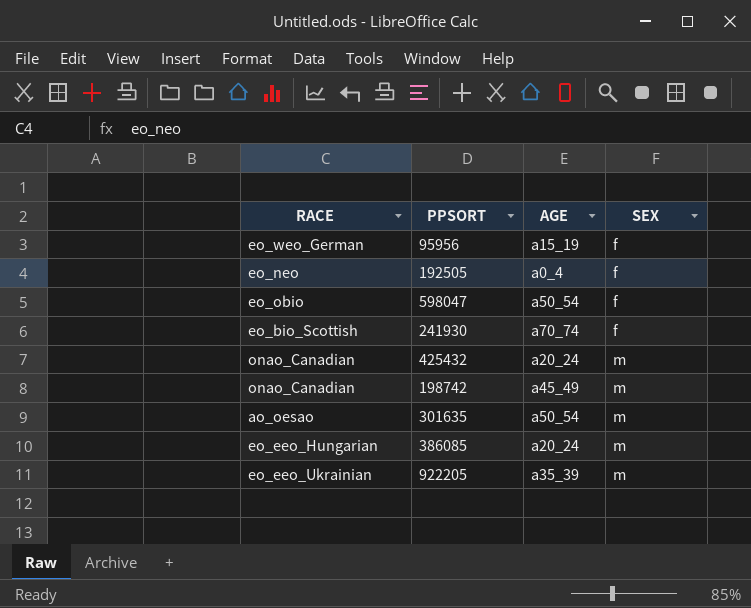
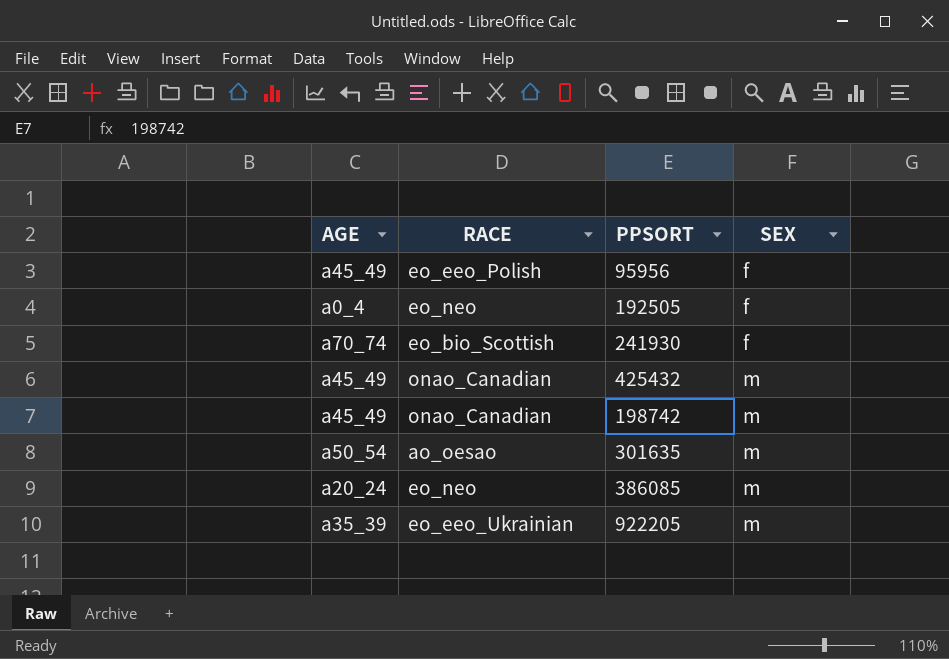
column AGE | position: 3 -> 1
row 598047: eo_obio | a50_54 | f -> none
95956 | AGE: a15_19 -> a45_49
95956 | RACE: eo_weo_German -> eo_eeo_Polish
425432 | AGE: a20_24 -> a45_49
386085 | RACE: eo_eeo_Hungarian -> eo_neo

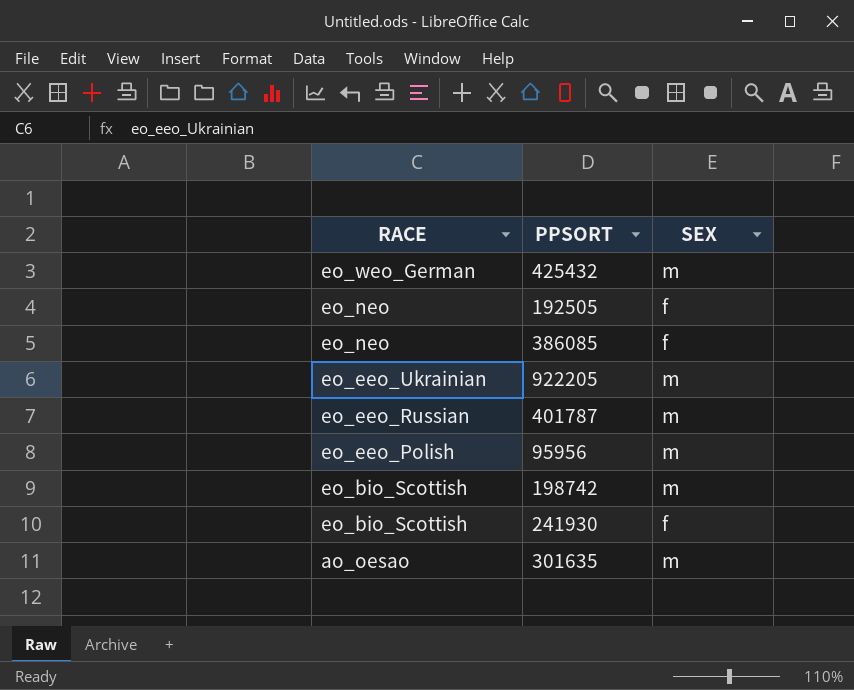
row order: SEX ascending -> RACE descending
column AGE | position: 1 -> none
425432 | RACE: onao_Canadian -> eo_weo_German
386085 | SEX: m -> f
row 401787: none -> eo_eeo_Russian | m
95956 | SEX: f -> m
198742 | RACE: onao_Canadian -> eo_bio_Scottish

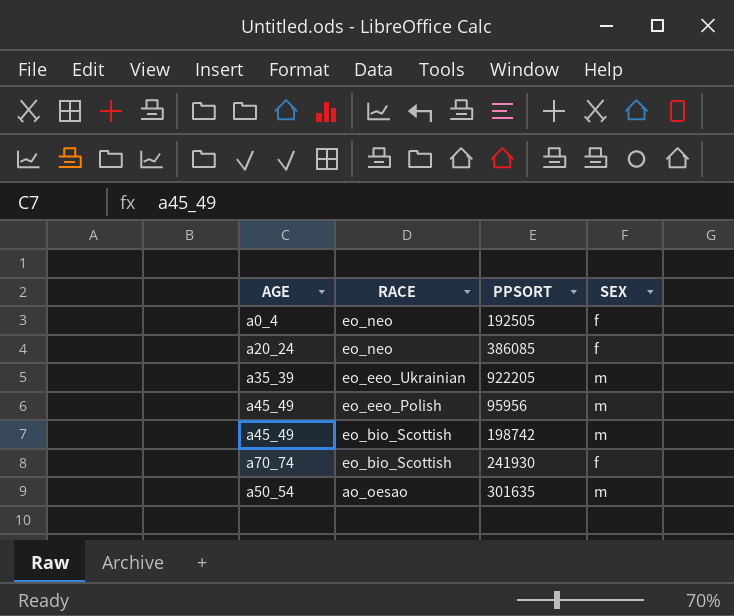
column AGE | position: none -> 1
row 425432: eo_weo_German | m -> none
row 401787: eo_eeo_Russian | m -> none

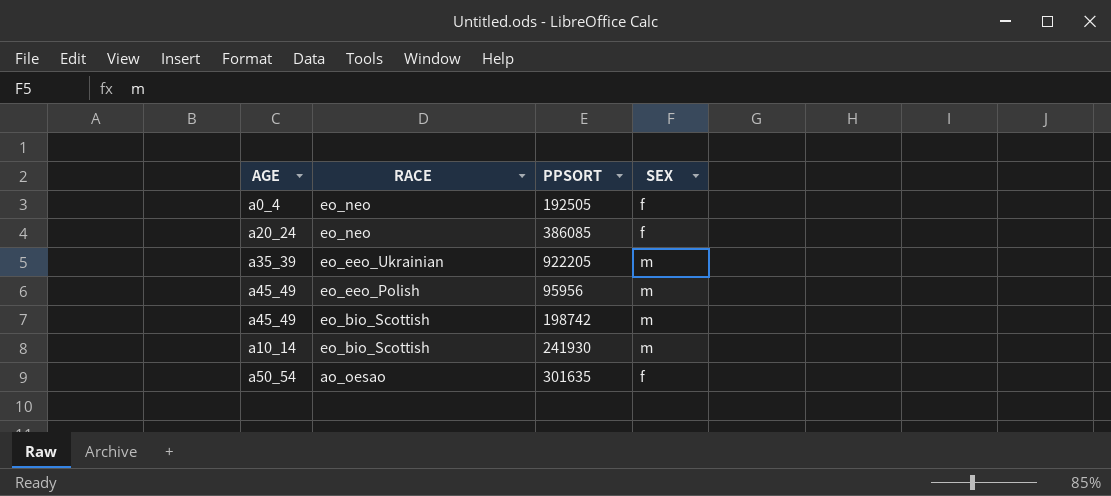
241930 | AGE: a70_74 -> a10_14
241930 | SEX: f -> m
301635 | SEX: m -> f

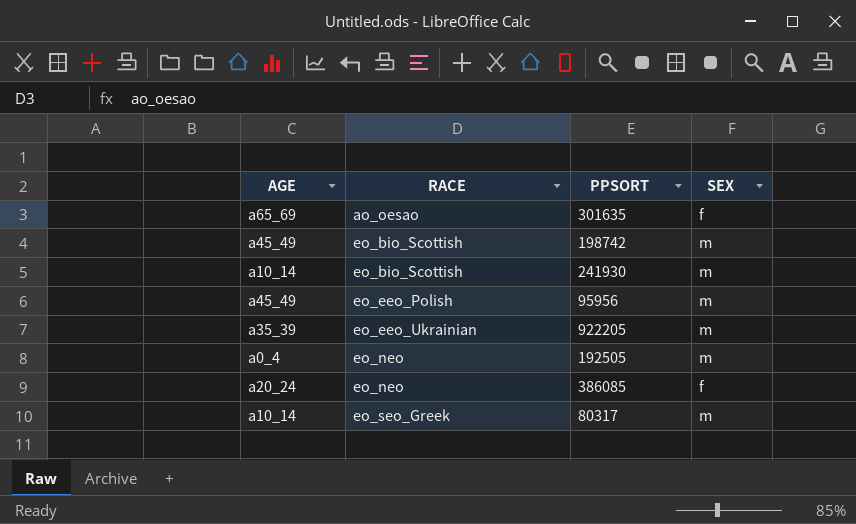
row order: RACE descending -> RACE ascending
301635 | AGE: a50_54 -> a65_69
192505 | SEX: f -> m
row 80317: none -> a10_14 | eo_seo_Greek | m

